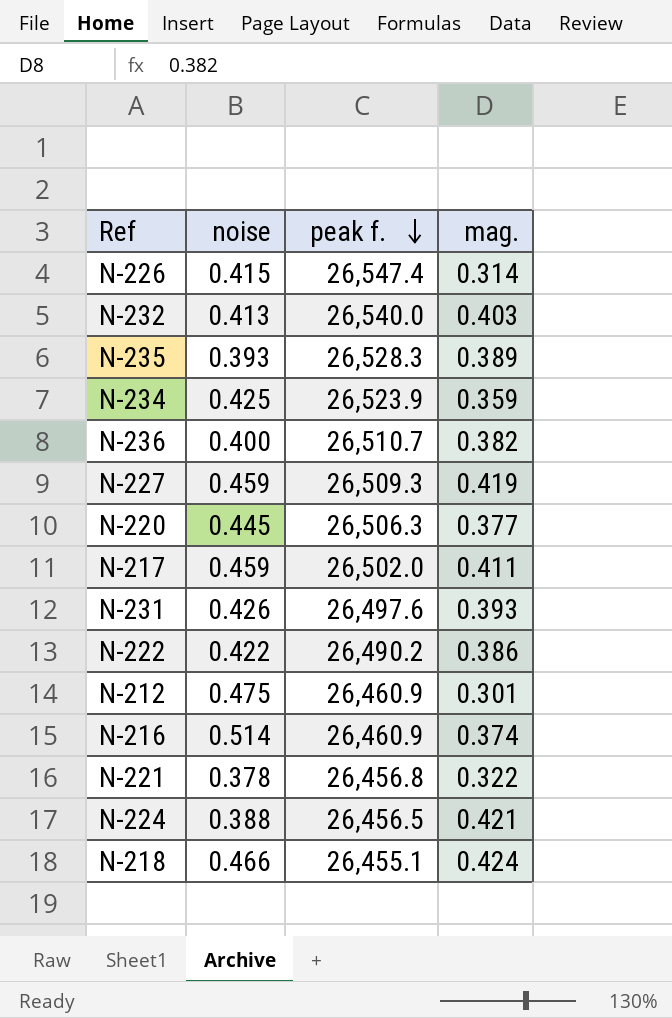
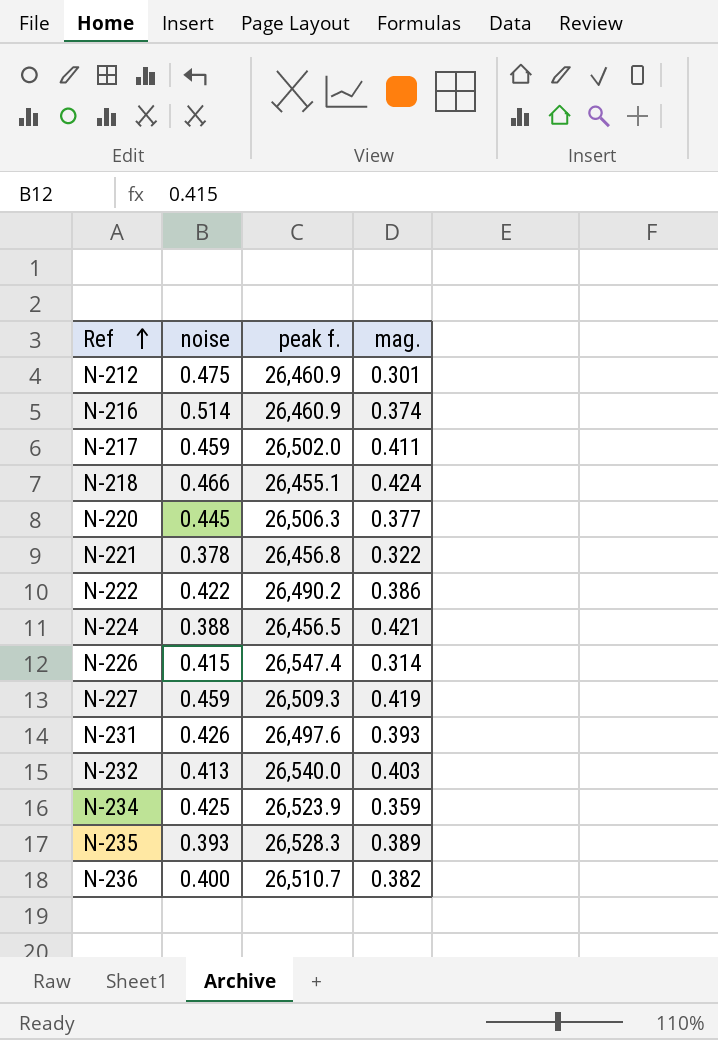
row order: peak f. descending -> Ref ascending

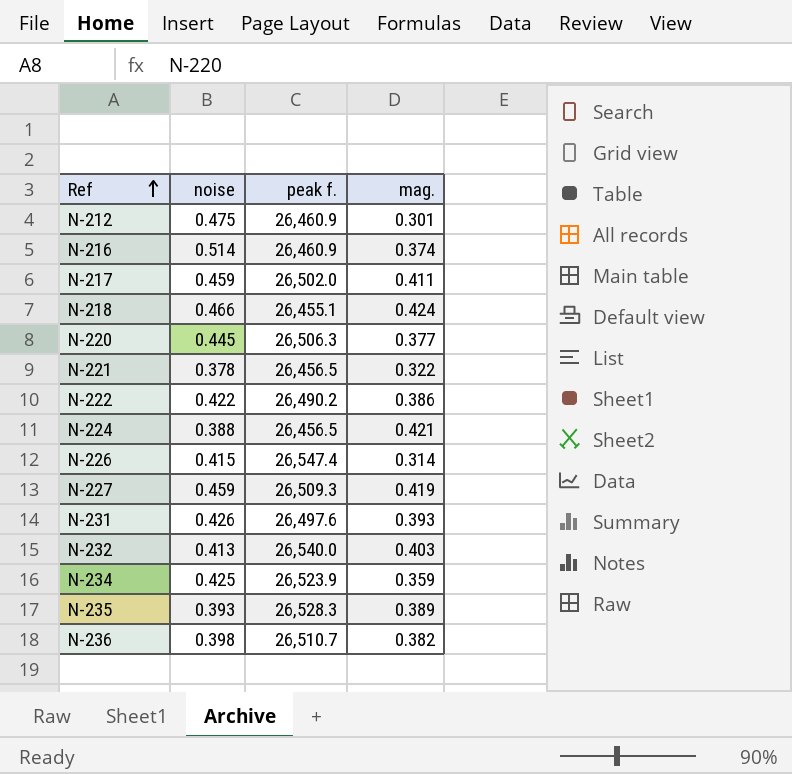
N-221 | peak f.: 26,456.8 -> 26,456.5
N-236 | noise: 0.400 -> 0.398

